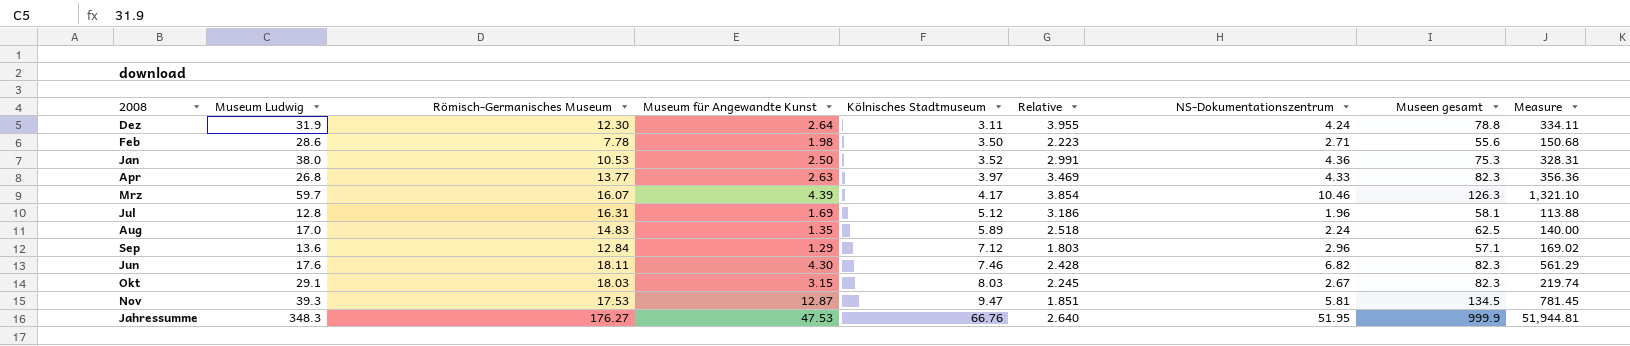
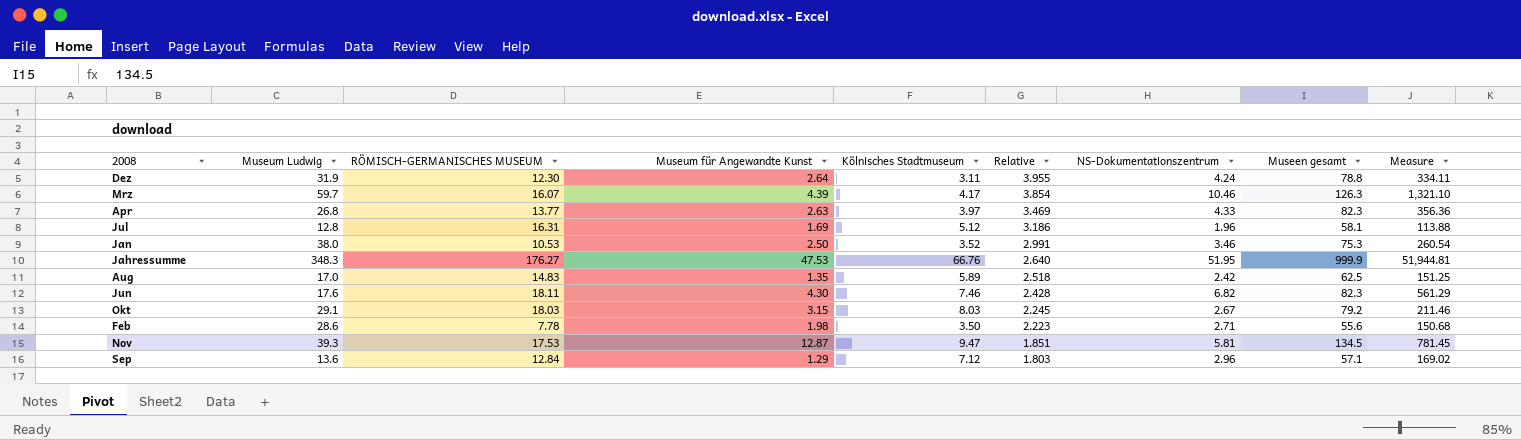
row order: Kölnisches Stadtmuseum ascending -> Relative descending
column name: Römisch-Germanisches Museum -> RÖMISCH-GERMANISCHES MUSEUM
Jan | NS-Dokumentationszentrum: 4.36 -> 3.46
Jan | Measure: 328.31 -> 260.54
Aug | NS-Dokumentationszentrum: 2.24 -> 2.42
Aug | Measure: 140.00 -> 151.25
Okt | Museen gesamt: 82.3 -> 79.2
Okt | Measure: 219.74 -> 211.46

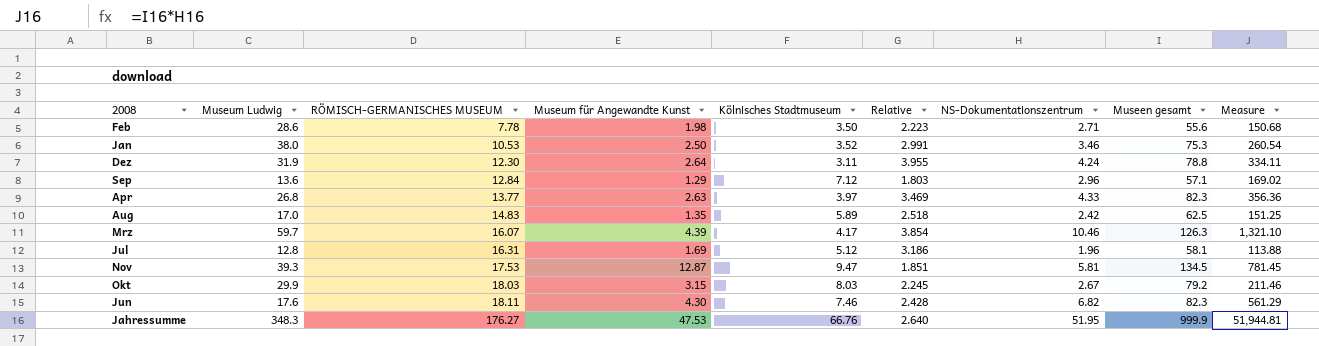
row order: Relative descending -> RÖMISCH-GERMANISCHES MUSEUM ascending
Okt | Museum Ludwig: 29.1 -> 29.9

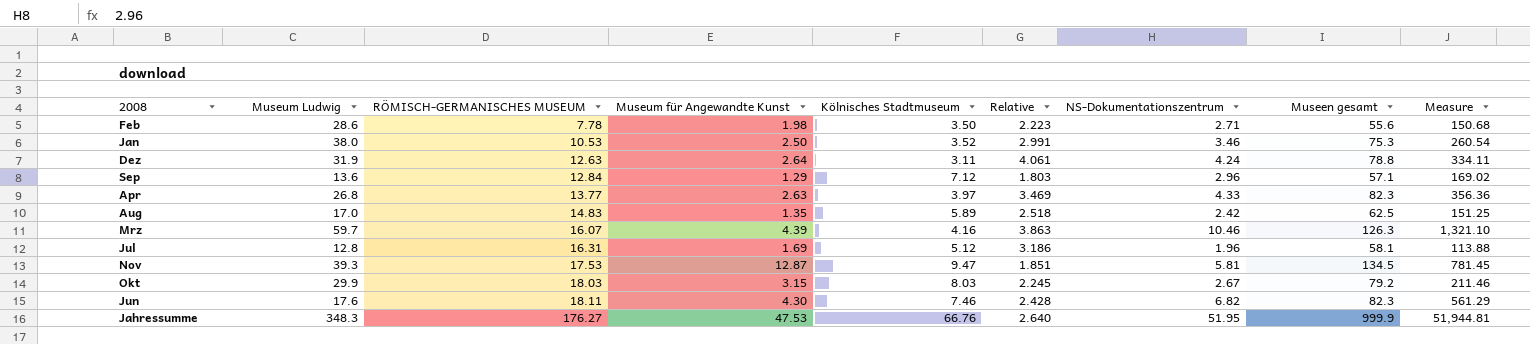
Dez | RÖMISCH-GERMANISCHES MUSEUM: 12.30 -> 12.63
Dez | Relative: 3.955 -> 4.061
Mrz | Kölnisches Stadtmuseum: 4.17 -> 4.16
Mrz | Relative: 3.854 -> 3.863

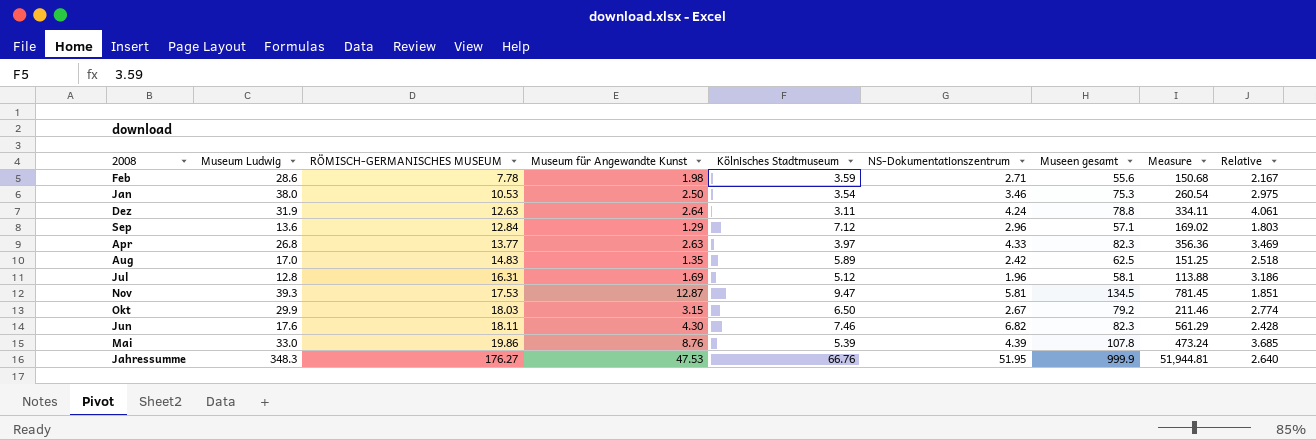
column Relative | position: 6 -> 9
row Mrz: 59.7 | 16.07 | 4.39 | 4.16 | 3.863 | 10.46 | 126.3 | 1,321.10 -> none
Feb | Kölnisches Stadtmuseum: 3.50 -> 3.59
Feb | Relative: 2.223 -> 2.167
Jan | Kölnisches Stadtmuseum: 3.52 -> 3.54
Jan | Relative: 2.991 -> 2.975
Okt | Kölnisches Stadtmuseum: 8.03 -> 6.50
Okt | Relative: 2.245 -> 2.774
row Mai: none -> 33.0 | 19.86 | 8.76 | 5.39 | 4.39 | 107.8 | 473.24 | 3.685

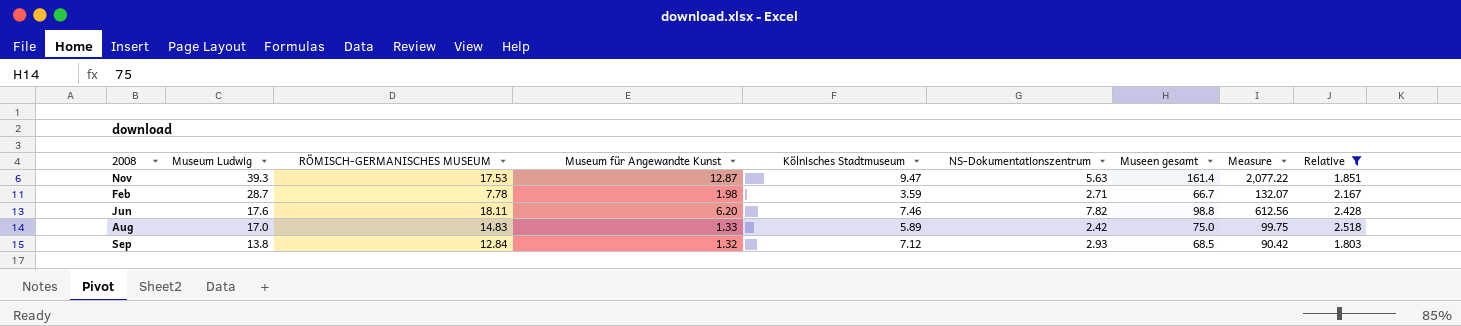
filter: none -> Relative <= 2.518
row order: RÖMISCH-GERMANISCHES MUSEUM ascending -> Museum Ludwig descending
column Measure | formula: [NS-Dokumentationszentrum] * [Museen gesamt] -> [Museum für Angewandte Kunst] * [Museen gesamt]
Nov | NS-Dokumentationszentrum: 5.81 -> 5.63
Nov | Museen gesamt: 134.5 -> 161.4
Feb | Museum Ludwig: 28.6 -> 28.7
Feb | Museen gesamt: 55.6 -> 66.7
Jun | Museum für Angewandte Kunst: 4.30 -> 6.20
Jun | NS-Dokumentationszentrum: 6.82 -> 7.82
Jun | Museen gesamt: 82.3 -> 98.8
Aug | Museum für Angewandte Kunst: 1.35 -> 1.33
Aug | Museen gesamt: 62.5 -> 75.0
Sep | Museum Ludwig: 13.6 -> 13.8
Sep | Museum für Angewandte Kunst: 1.29 -> 1.32
Sep | NS-Dokumentationszentrum: 2.96 -> 2.93
Sep | Museen gesamt: 57.1 -> 68.5

